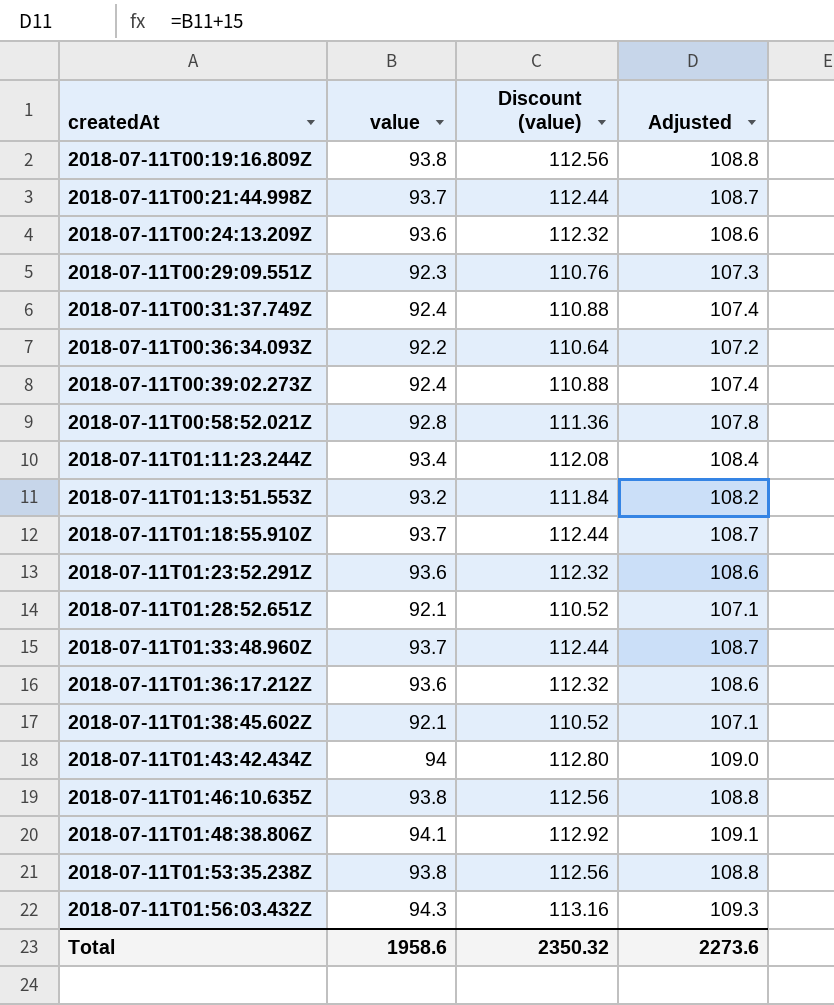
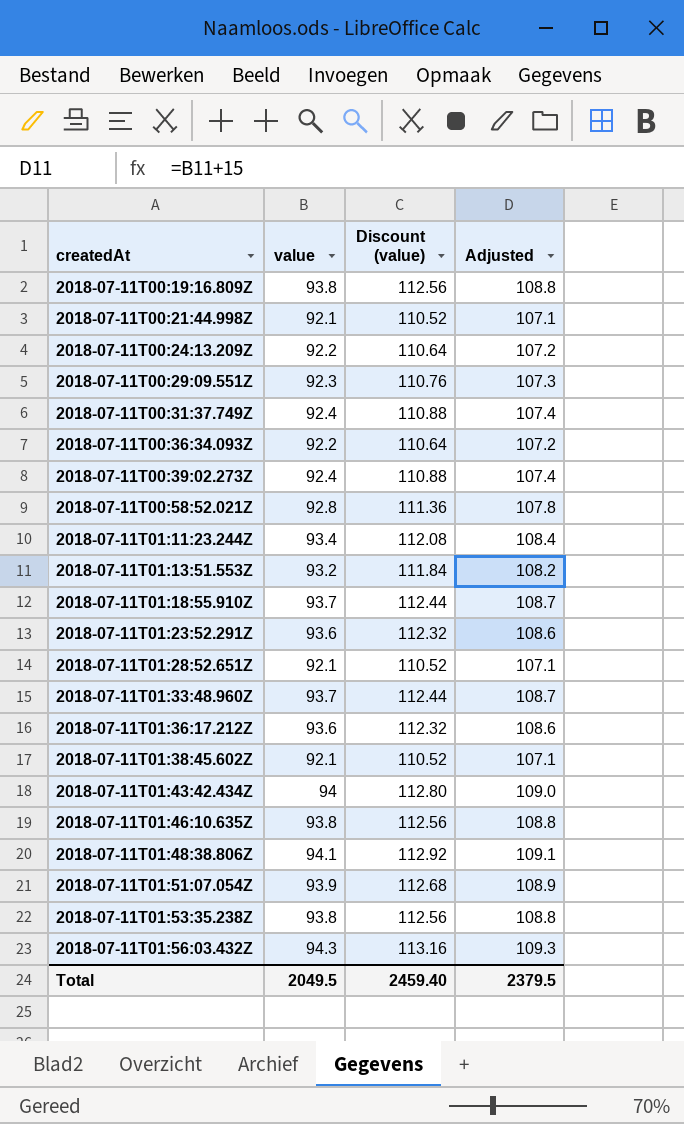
2018-07-11T00:21:44.998Z | value: 93.7 -> 92.1
2018-07-11T00:21:44.998Z | Discount (value): 112.44 -> 110.52
2018-07-11T00:21:44.998Z | Adjusted: 108.7 -> 107.1
2018-07-11T00:24:13.209Z | value: 93.6 -> 92.2
2018-07-11T00:24:13.209Z | Discount (value): 112.32 -> 110.64
2018-07-11T00:24:13.209Z | Adjusted: 108.6 -> 107.2
row 2018-07-11T01:51:07.054Z: none -> 93.9 | 112.68 | 108.9
Total | value: 1958.6 -> 2049.5
Total | Discount (value): 2350.32 -> 2459.40
Total | Adjusted: 2273.6 -> 2379.5

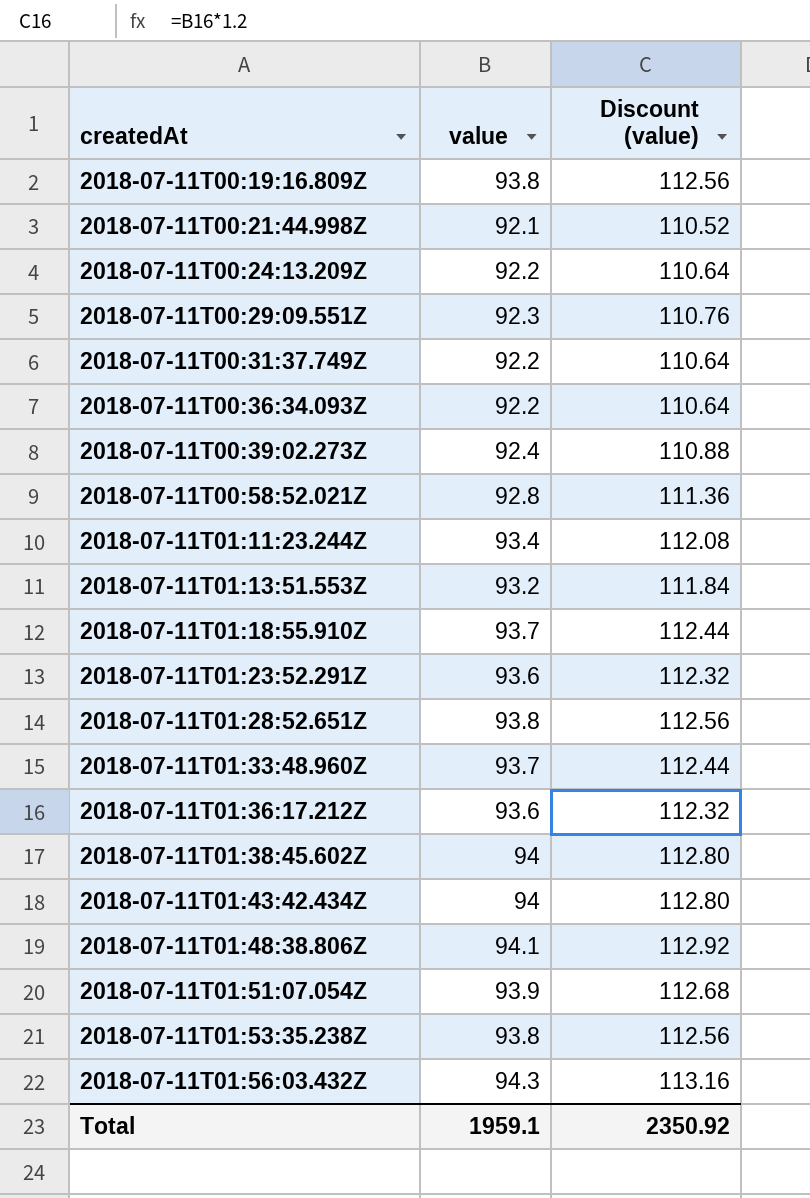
column Adjusted | formula: [value] + 15 -> none
row 2018-07-11T01:46:10.635Z: 93.8 | 112.56 | 108.8 -> none
2018-07-11T00:31:37.749Z | value: 92.4 -> 92.2
2018-07-11T00:31:37.749Z | Discount (value): 110.88 -> 110.64
2018-07-11T01:28:52.651Z | value: 92.1 -> 93.8
2018-07-11T01:28:52.651Z | Discount (value): 110.52 -> 112.56
2018-07-11T01:38:45.602Z | value: 92.1 -> 94
2018-07-11T01:38:45.602Z | Discount (value): 110.52 -> 112.80
Total | value: 2049.5 -> 1959.1
Total | Discount (value): 2459.40 -> 2350.92

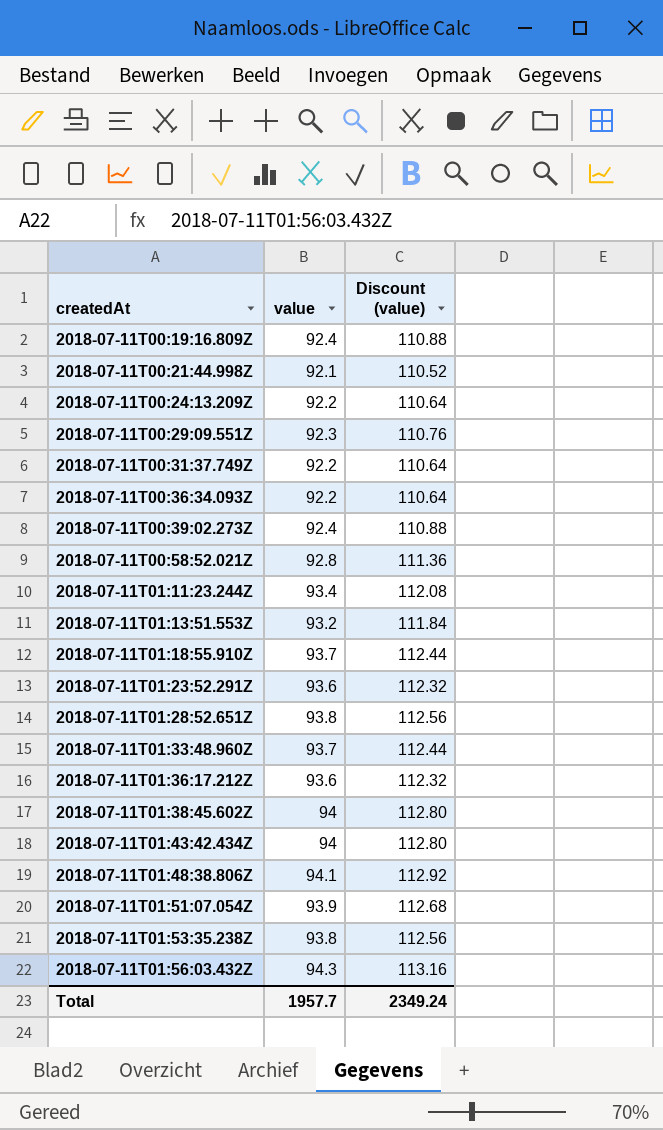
2018-07-11T00:19:16.809Z | value: 93.8 -> 92.4
2018-07-11T00:19:16.809Z | Discount (value): 112.56 -> 110.88
Total | value: 1959.1 -> 1957.7
Total | Discount (value): 2350.92 -> 2349.24

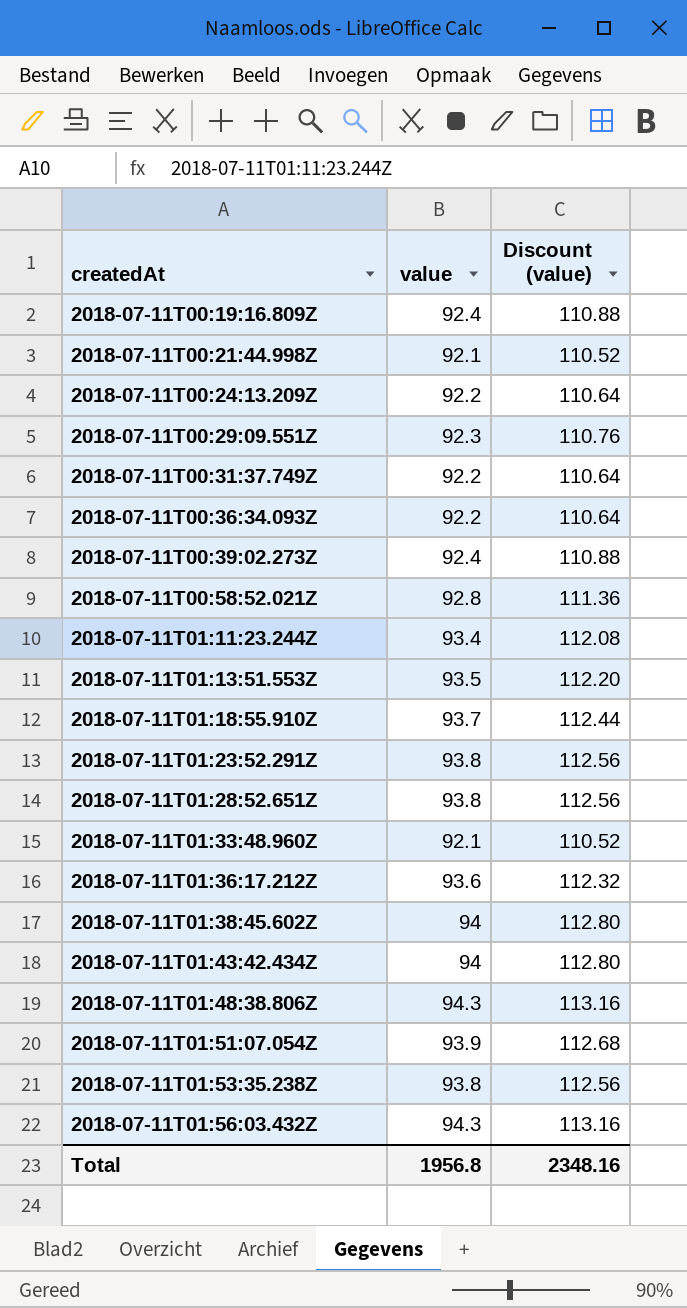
2018-07-11T01:13:51.553Z | value: 93.2 -> 93.5
2018-07-11T01:13:51.553Z | Discount (value): 111.84 -> 112.20
2018-07-11T01:23:52.291Z | value: 93.6 -> 93.8
2018-07-11T01:23:52.291Z | Discount (value): 112.32 -> 112.56
2018-07-11T01:33:48.960Z | value: 93.7 -> 92.1
2018-07-11T01:33:48.960Z | Discount (value): 112.44 -> 110.52
2018-07-11T01:48:38.806Z | value: 94.1 -> 94.3
2018-07-11T01:48:38.806Z | Discount (value): 112.92 -> 113.16
Total | value: 1957.7 -> 1956.8
Total | Discount (value): 2349.24 -> 2348.16

